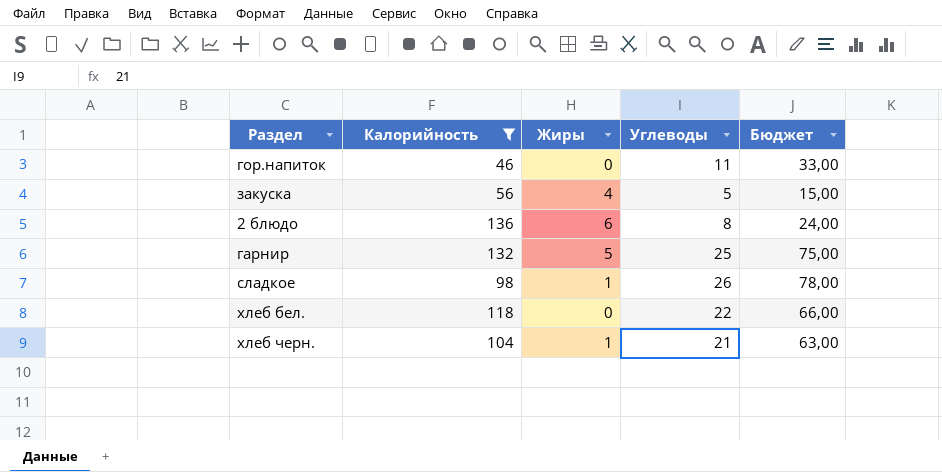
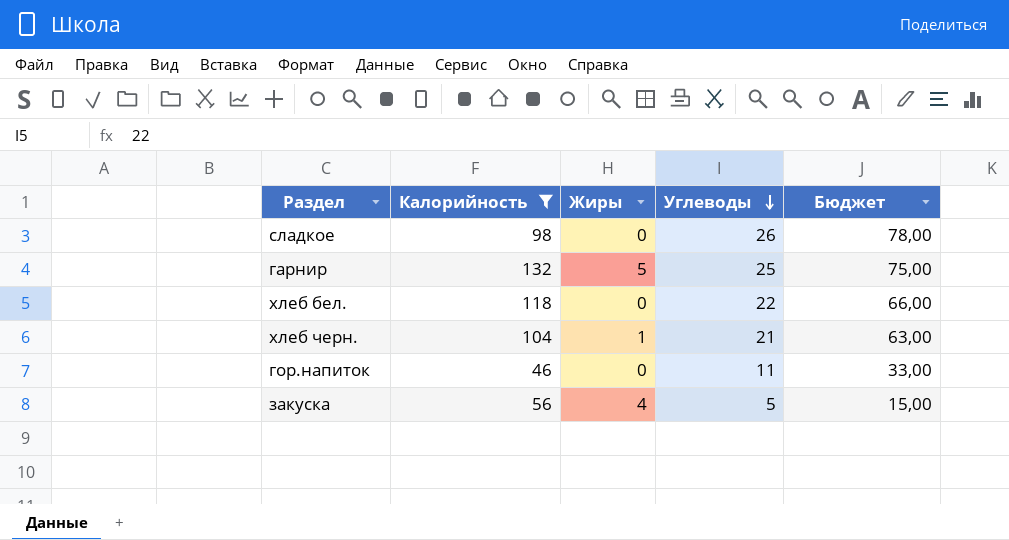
row order: none -> Углеводы descending
row 2 блюдо: 136 | 6 | 8 | 24,00 -> none
сладкое | Жиры: 1 -> 0

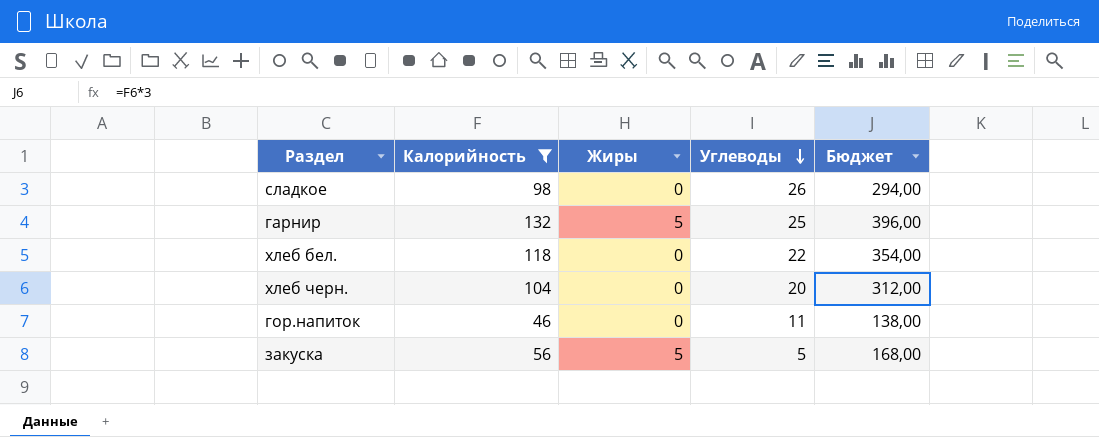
column Бюджет | formula: [Углеводы] * 3 -> [Калорийность] * 3
хлеб черн. | Жиры: 1 -> 0
хлеб черн. | Углеводы: 21 -> 20
закуска | Жиры: 4 -> 5

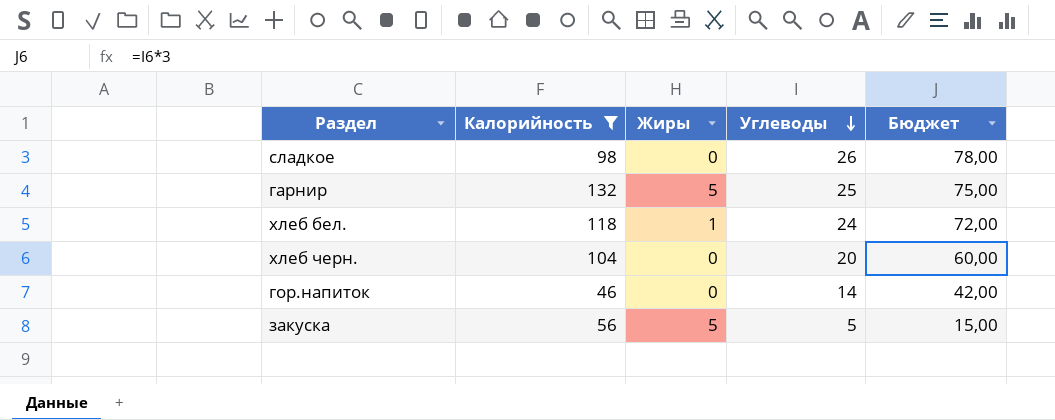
column Бюджет | formula: [Калорийность] * 3 -> [Углеводы] * 3
хлеб бел. | Жиры: 0 -> 1
хлеб бел. | Углеводы: 22 -> 24
гор.напиток | Углеводы: 11 -> 14

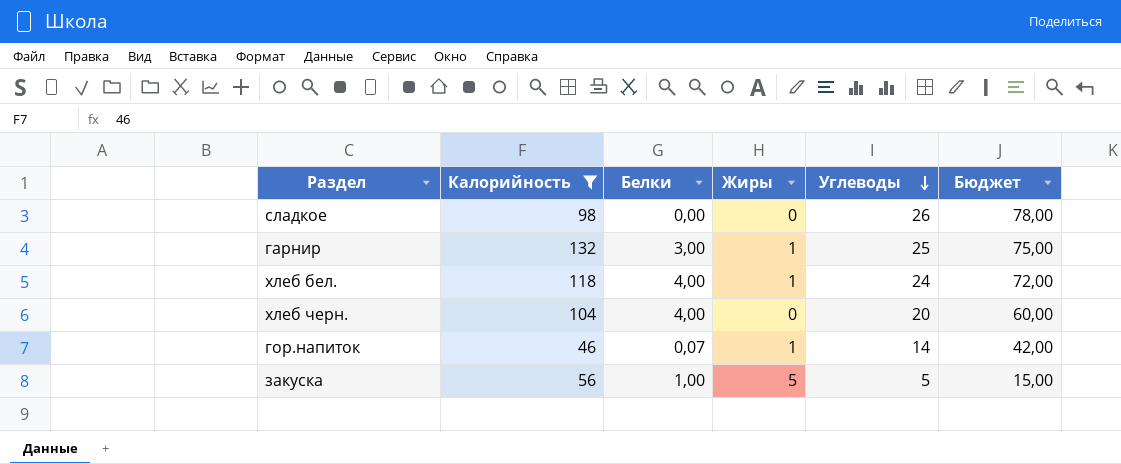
column Белки | position: none -> 3
гарнир | Жиры: 5 -> 1
гор.напиток | Жиры: 0 -> 1

